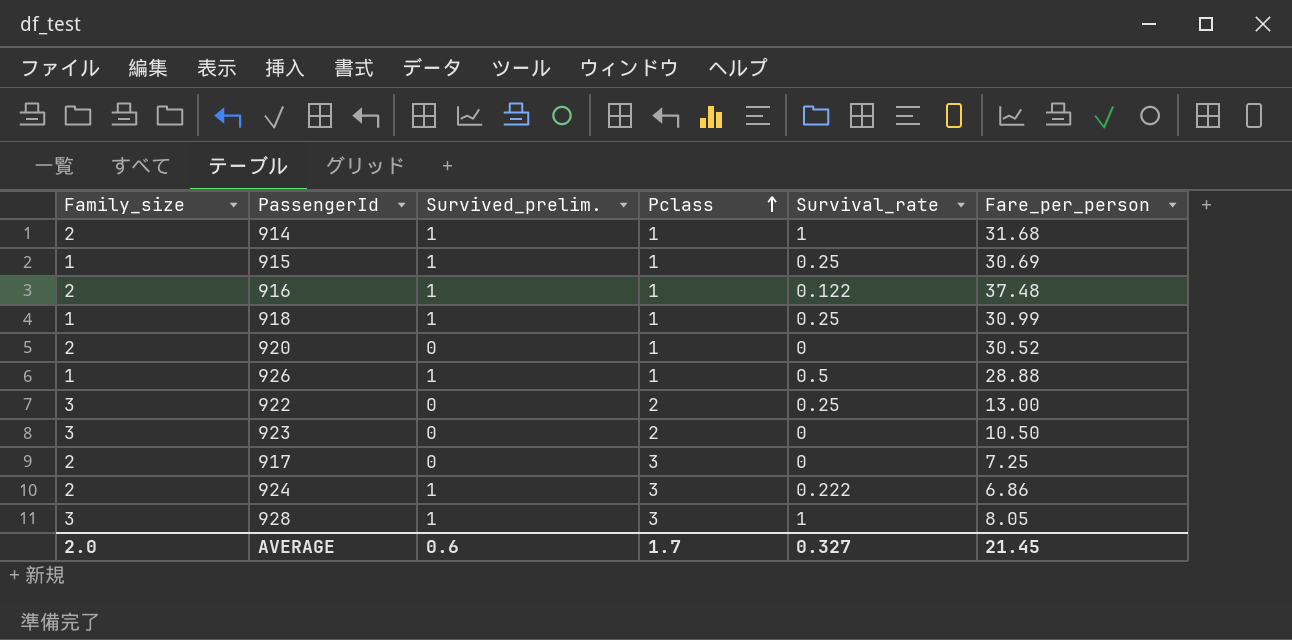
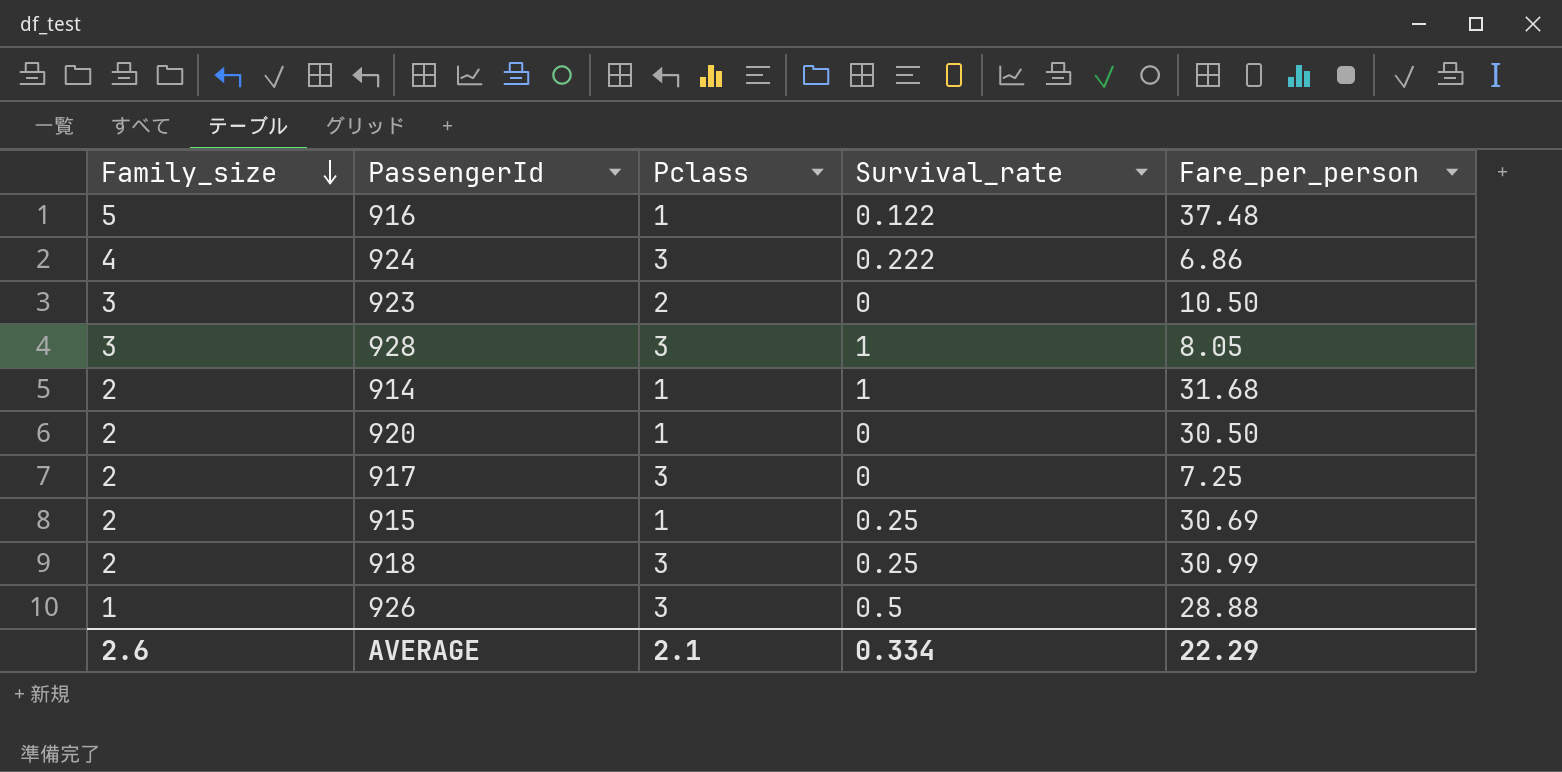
row order: Pclass ascending -> Family_size descending
column Survived_prelim. | position: 3 -> none
row 922: 3 | 0 | 2 | 0.25 | 13.00 -> none
916 | Family_size: 2 -> 5
924 | Family_size: 2 -> 4
920 | Fare_per_person: 30.52 -> 30.50
915 | Family_size: 1 -> 2
918 | Family_size: 1 -> 2
918 | Pclass: 1 -> 3
926 | Pclass: 1 -> 3
AVERAGE | Family_size: 2.0 -> 2.6
AVERAGE | Pclass: 1.7 -> 2.1
AVERAGE | Survival_rate: 0.327 -> 0.334
AVERAGE | Fare_per_person: 21.45 -> 22.29

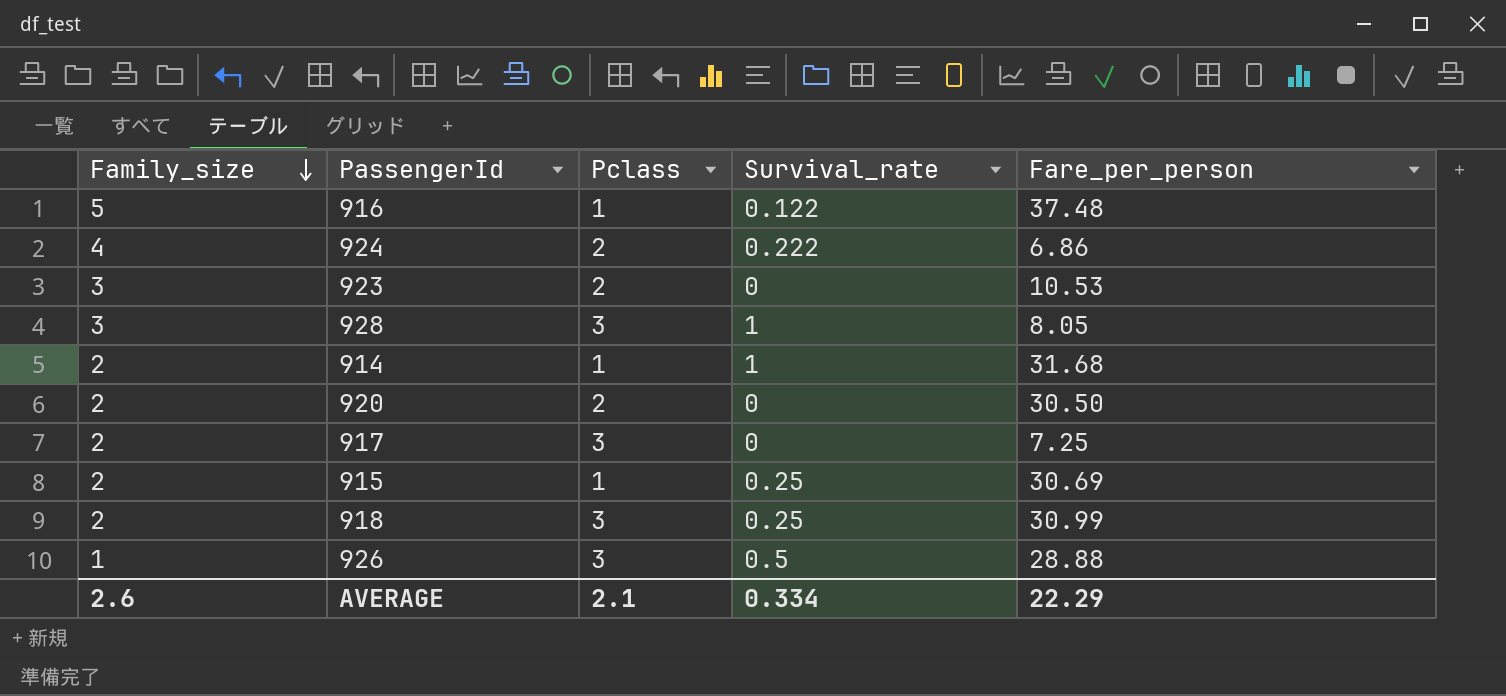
924 | Pclass: 3 -> 2
923 | Fare_per_person: 10.50 -> 10.53
920 | Pclass: 1 -> 2

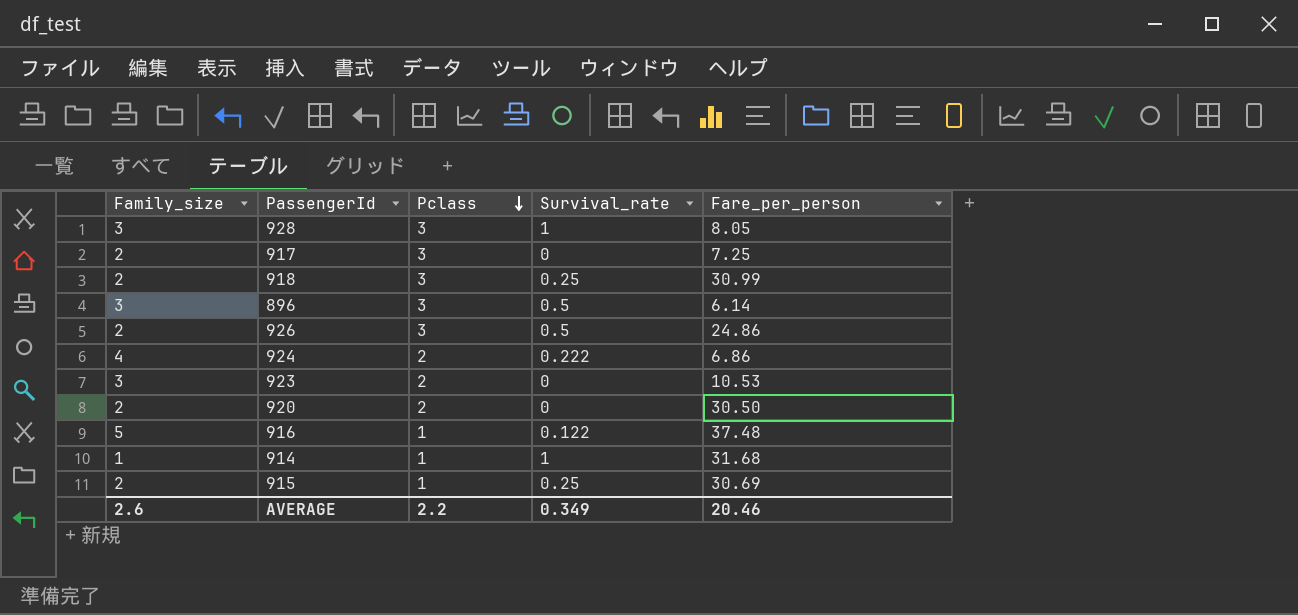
row order: Family_size descending -> Pclass descending
row 896: none -> 3 | 3 | 0.5 | 6.14
926 | Family_size: 1 -> 2
926 | Fare_per_person: 28.88 -> 24.86
914 | Family_size: 2 -> 1
AVERAGE | Pclass: 2.1 -> 2.2
AVERAGE | Survival_rate: 0.334 -> 0.349
AVERAGE | Fare_per_person: 22.29 -> 20.46

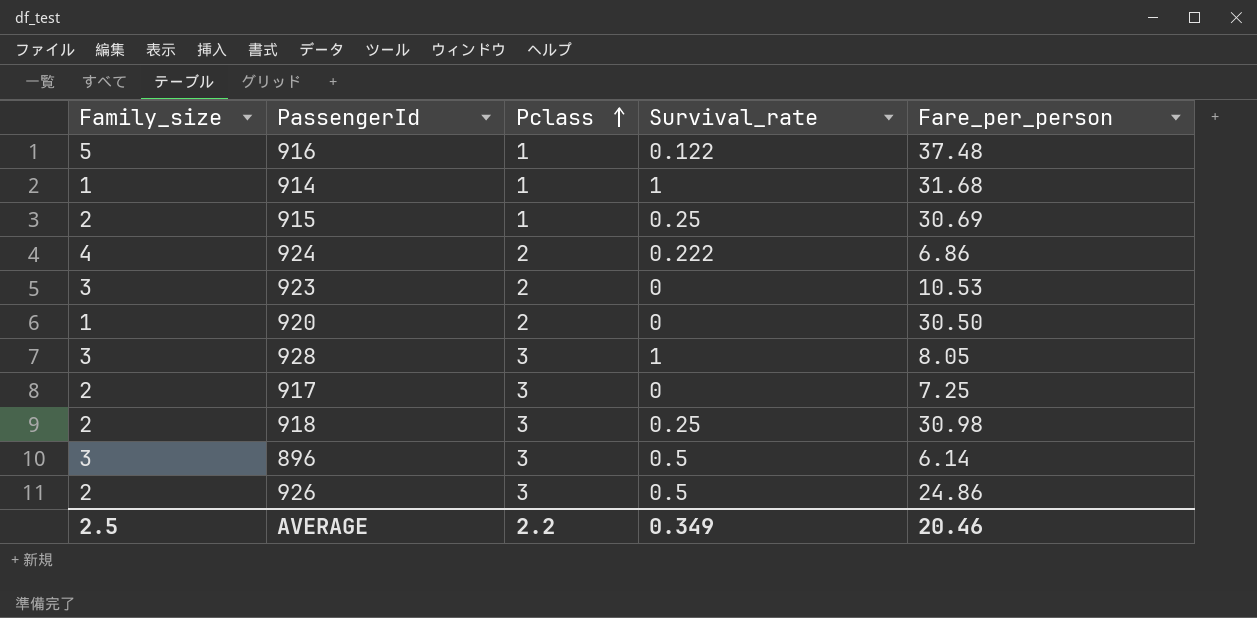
row order: Pclass descending -> Pclass ascending
920 | Family_size: 2 -> 1
918 | Fare_per_person: 30.99 -> 30.98
AVERAGE | Family_size: 2.6 -> 2.5

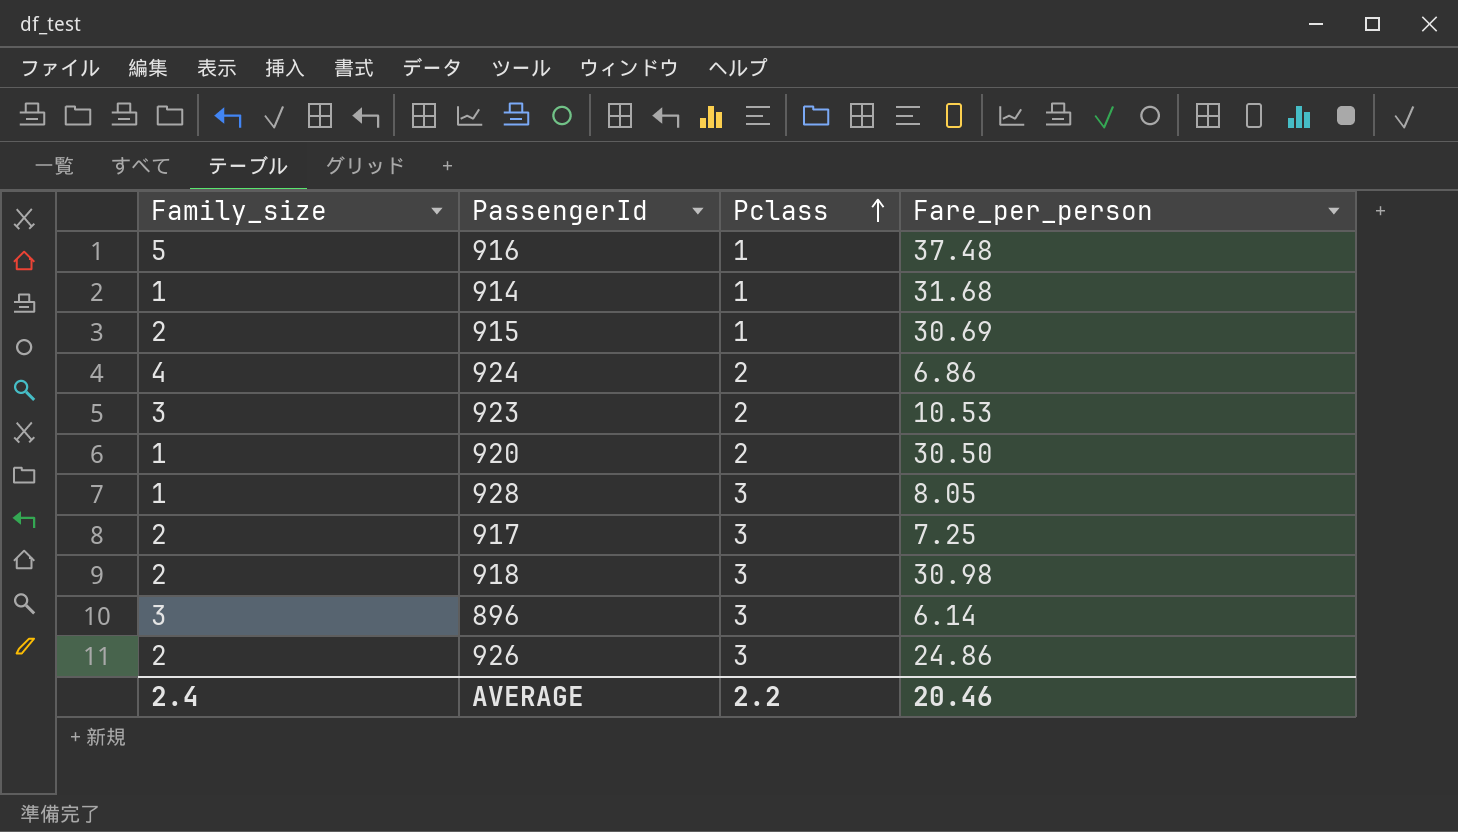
column Survival_rate | position: 4 -> none
928 | Family_size: 3 -> 1
AVERAGE | Family_size: 2.5 -> 2.4

